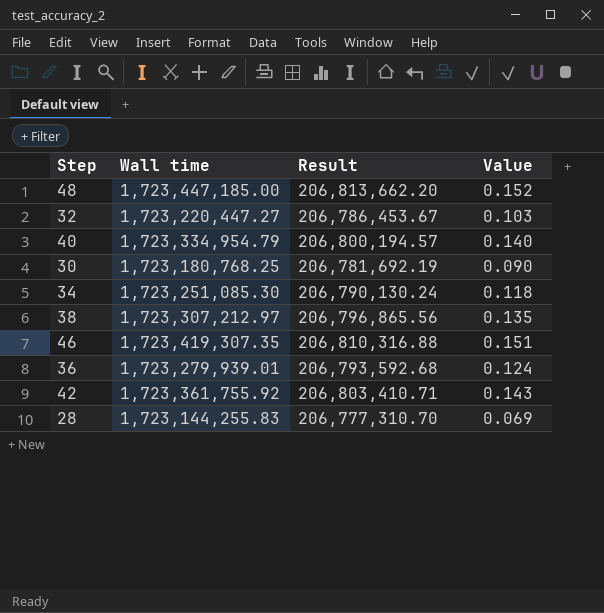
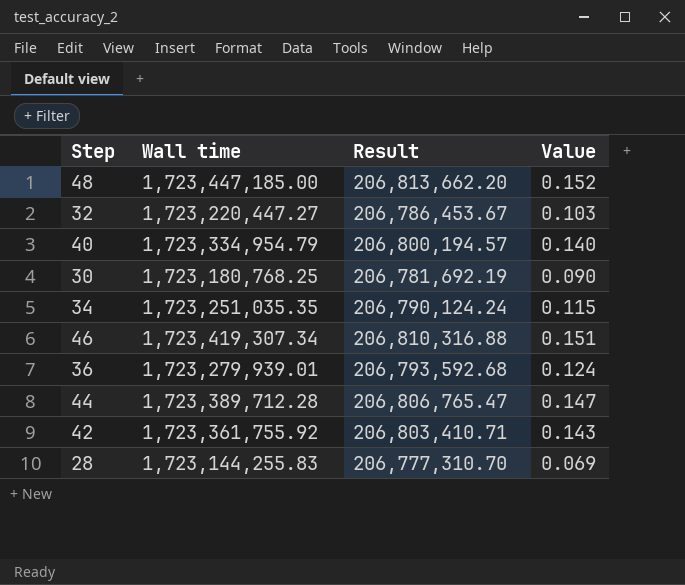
row 38: 1,723,307,212.97 | 206,796,865.56 | 0.135 -> none
34 | Wall time: 1,723,251,085.30 -> 1,723,251,035.35
34 | Result: 206,790,130.24 -> 206,790,124.24
34 | Value: 0.118 -> 0.115
46 | Wall time: 1,723,419,307.35 -> 1,723,419,307.34
row 44: none -> 1,723,389,712.28 | 206,806,765.47 | 0.147

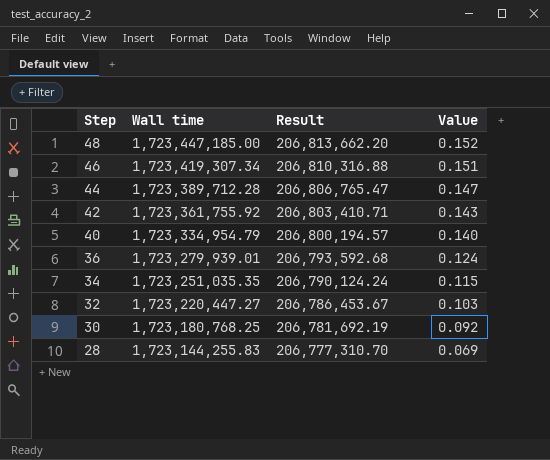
row order: none -> Step descending
30 | Value: 0.090 -> 0.092

